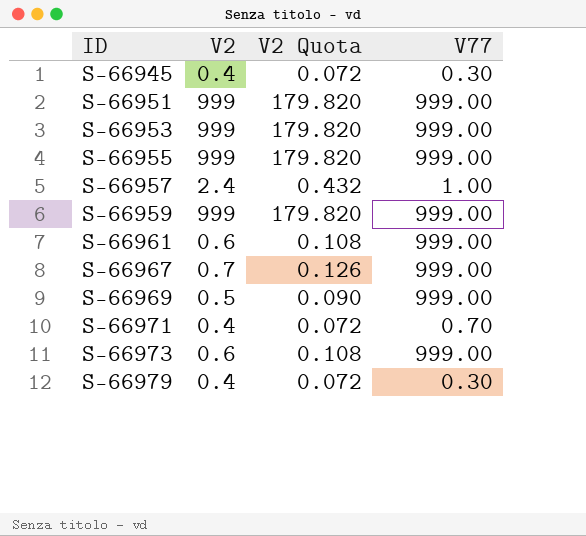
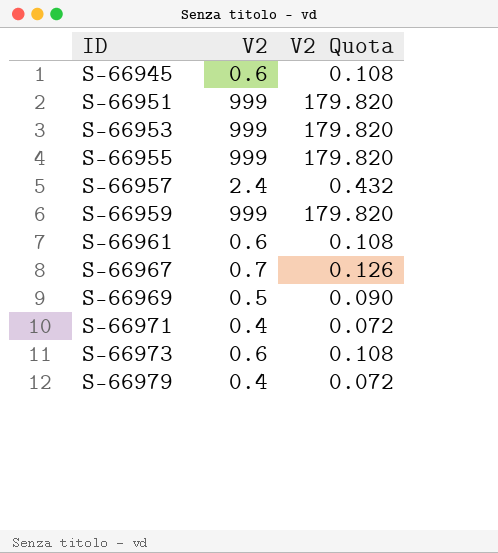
column V77 | position: 4 -> none
S-66945 | V2: 0.4 -> 0.6
S-66945 | V2 Quota: 0.072 -> 0.108

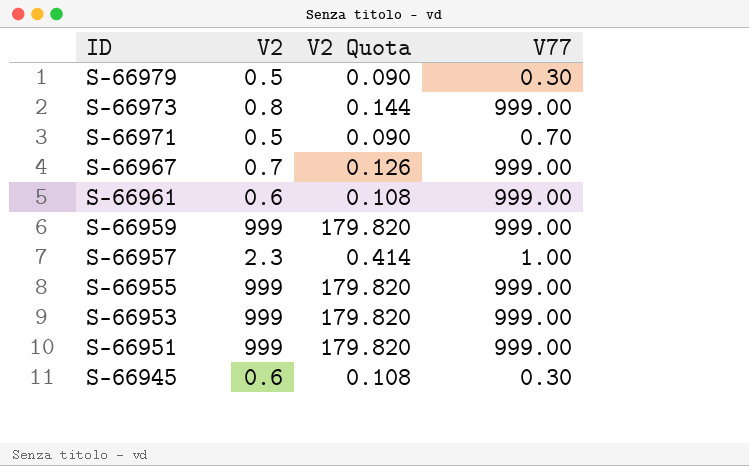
row order: ID ascending -> ID descending
column V77 | position: none -> 4
row S-66969: 0.5 | 0.090 -> none
S-66979 | V2: 0.4 -> 0.5
S-66979 | V2 Quota: 0.072 -> 0.090
S-66973 | V2: 0.6 -> 0.8
S-66973 | V2 Quota: 0.108 -> 0.144
S-66971 | V2: 0.4 -> 0.5
S-66971 | V2 Quota: 0.072 -> 0.090
S-66957 | V2: 2.4 -> 2.3
S-66957 | V2 Quota: 0.432 -> 0.414

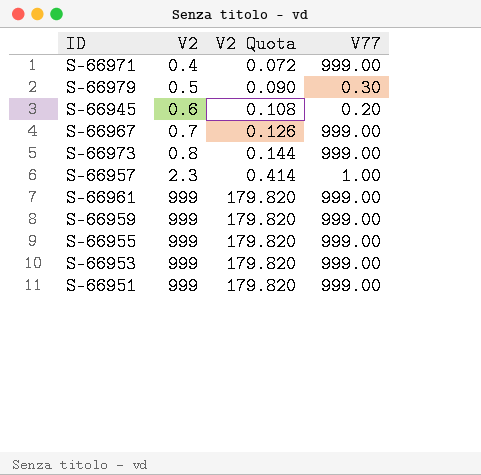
row order: ID descending -> V2 ascending
S-66971 | V2: 0.5 -> 0.4
S-66971 | V2 Quota: 0.090 -> 0.072
S-66971 | V77: 0.70 -> 999.00
S-66945 | V77: 0.30 -> 0.20
S-66961 | V2: 0.6 -> 999
S-66961 | V2 Quota: 0.108 -> 179.820

